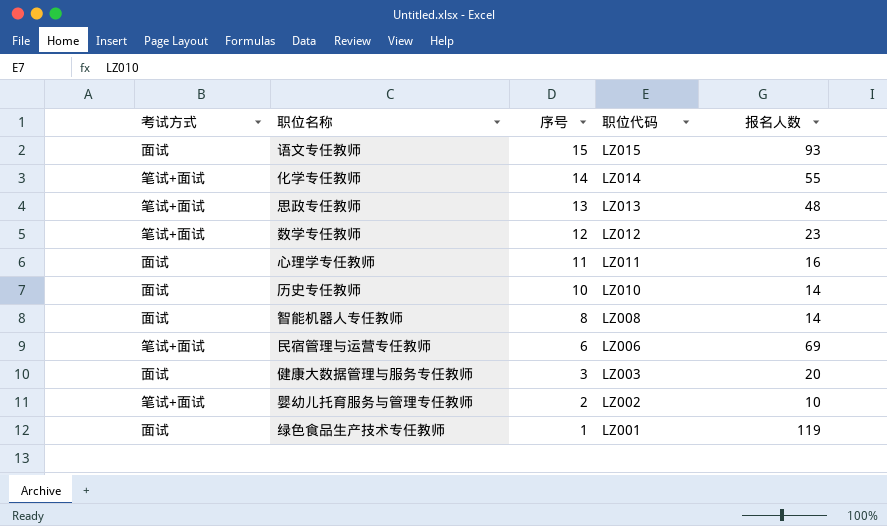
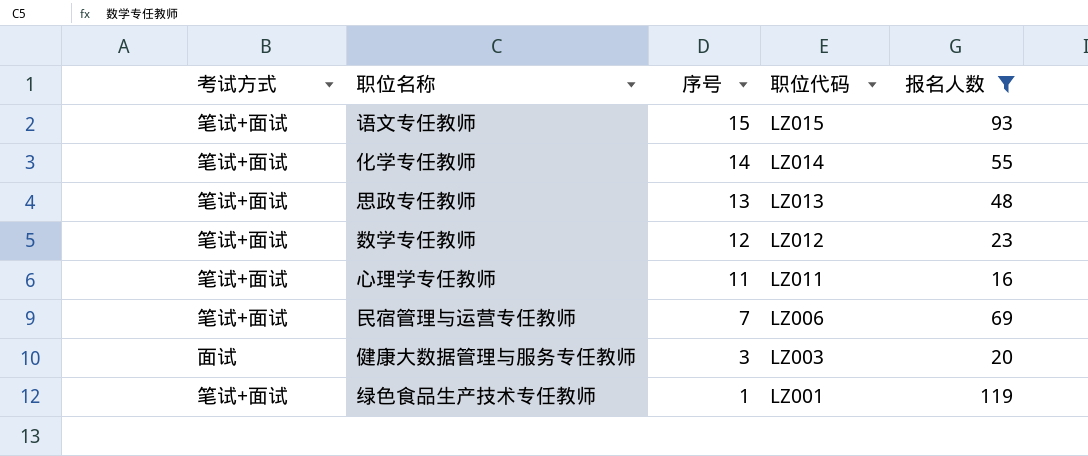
filter: none -> 报名人数 >= 16
语文专任教师 | 考试方式: 面试 -> 笔试+面试
心理学专任教师 | 考试方式: 面试 -> 笔试+面试
民宿管理与运营专任教师 | 序号: 6 -> 7
绿色食品生产技术专任教师 | 考试方式: 面试 -> 笔试+面试

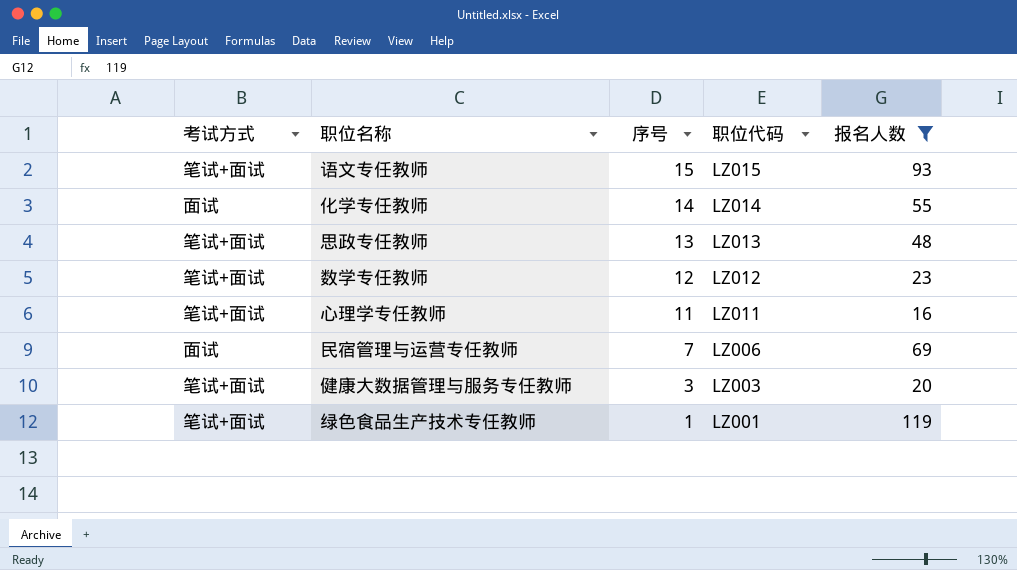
化学专任教师 | 考试方式: 笔试+面试 -> 面试
民宿管理与运营专任教师 | 考试方式: 笔试+面试 -> 面试
健康大数据管理与服务专任教师 | 考试方式: 面试 -> 笔试+面试

